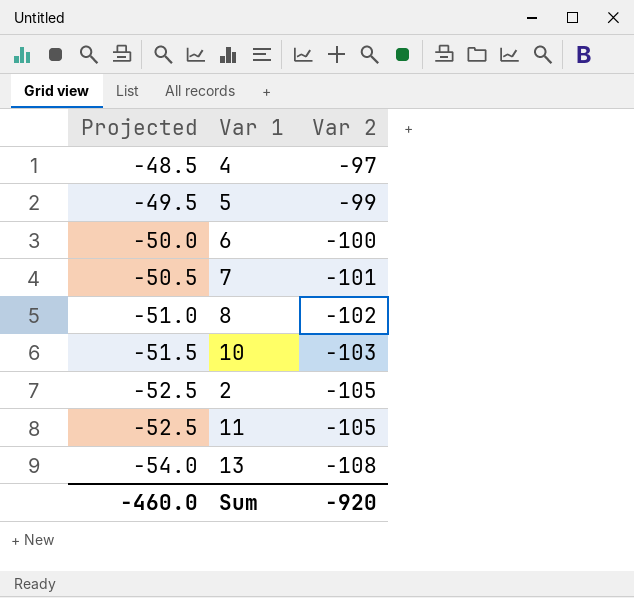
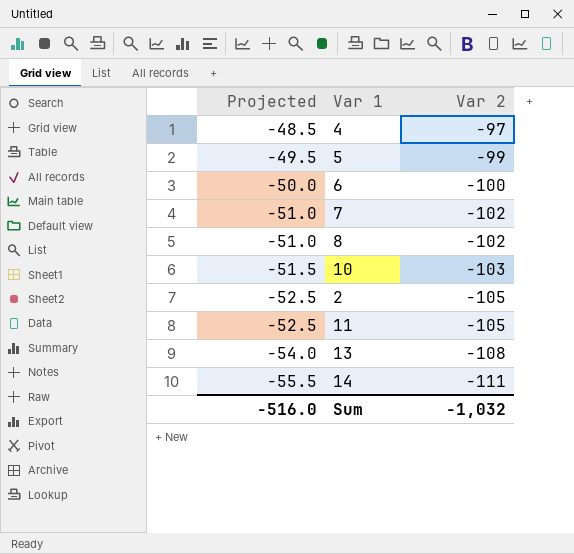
7 | Projected: -50.5 -> -51.0
7 | Var 2: -101 -> -102
row 14: none -> -55.5 | -111
Sum | Projected: -460.0 -> -516.0
Sum | Var 2: -920 -> -1,032

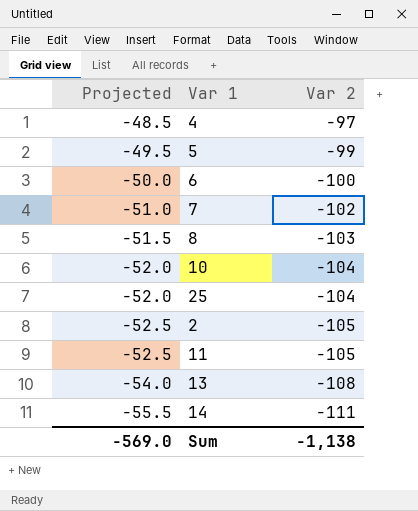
8 | Projected: -51.0 -> -51.5
8 | Var 2: -102 -> -103
10 | Projected: -51.5 -> -52.0
10 | Var 2: -103 -> -104
row 25: none -> -52.0 | -104
Sum | Projected: -516.0 -> -569.0
Sum | Var 2: -1,032 -> -1,138

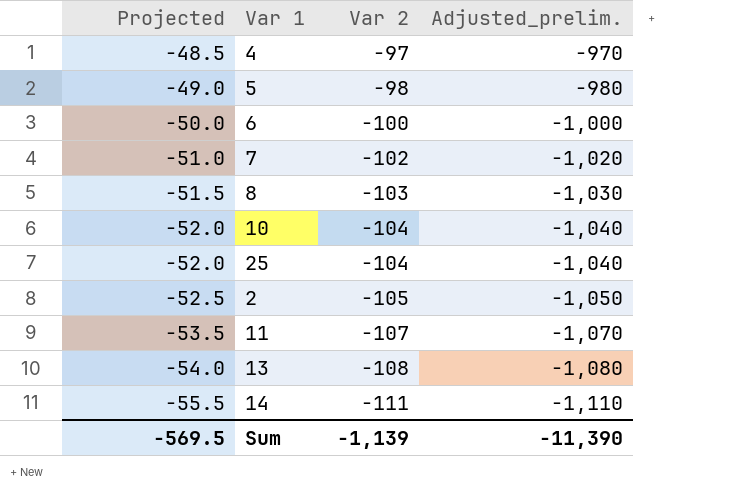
column Adjusted_prelim. | formula: none -> [Var 2] * 10
5 | Projected: -49.5 -> -49.0
5 | Var 2: -99 -> -98
11 | Projected: -52.5 -> -53.5
11 | Var 2: -105 -> -107
Sum | Projected: -569.0 -> -569.5
Sum | Var 2: -1,138 -> -1,139

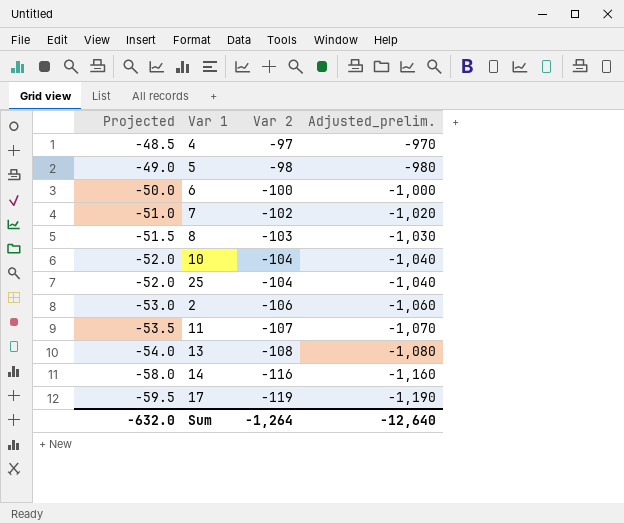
2 | Projected: -52.5 -> -53.0
2 | Var 2: -105 -> -106
2 | Adjusted_prelim.: -1,050 -> -1,060
14 | Projected: -55.5 -> -58.0
14 | Var 2: -111 -> -116
14 | Adjusted_prelim.: -1,110 -> -1,160
row 17: none -> -59.5 | -119 | -1,190
Sum | Projected: -569.5 -> -632.0
Sum | Var 2: -1,139 -> -1,264
Sum | Adjusted_prelim.: -11,390 -> -12,640

